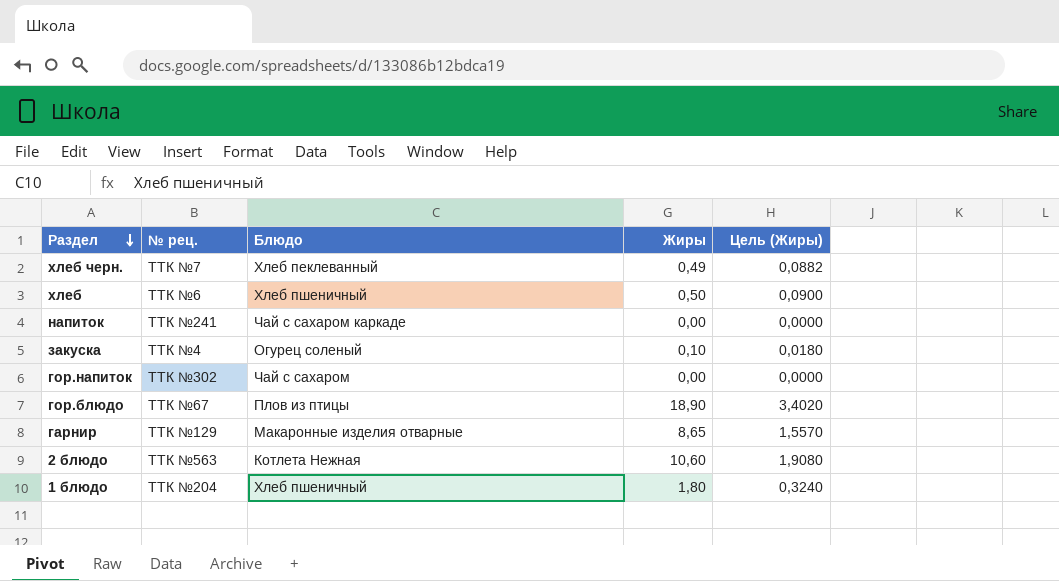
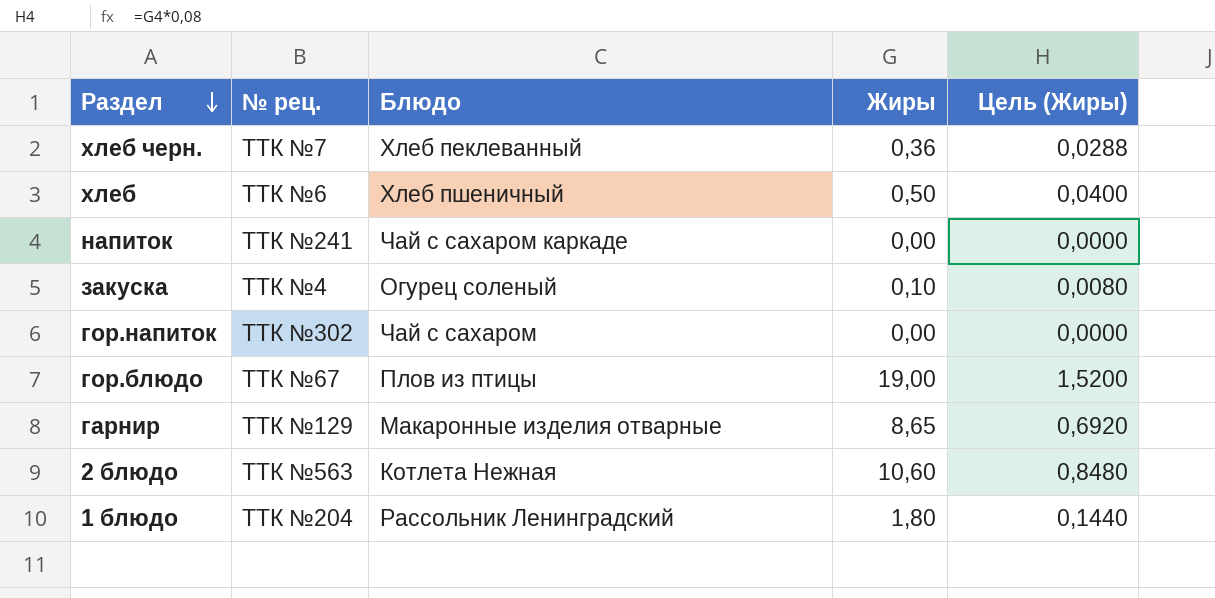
column Цель (Жиры) | formula: [Жиры] * 0,18 -> [Жиры] * 0,08
хлеб черн. | Жиры: 0,49 -> 0,36
гор.блюдо | Жиры: 18,90 -> 19,00
1 блюдо | Блюдо: Хлеб пшеничный -> Рассольник Ленинградский

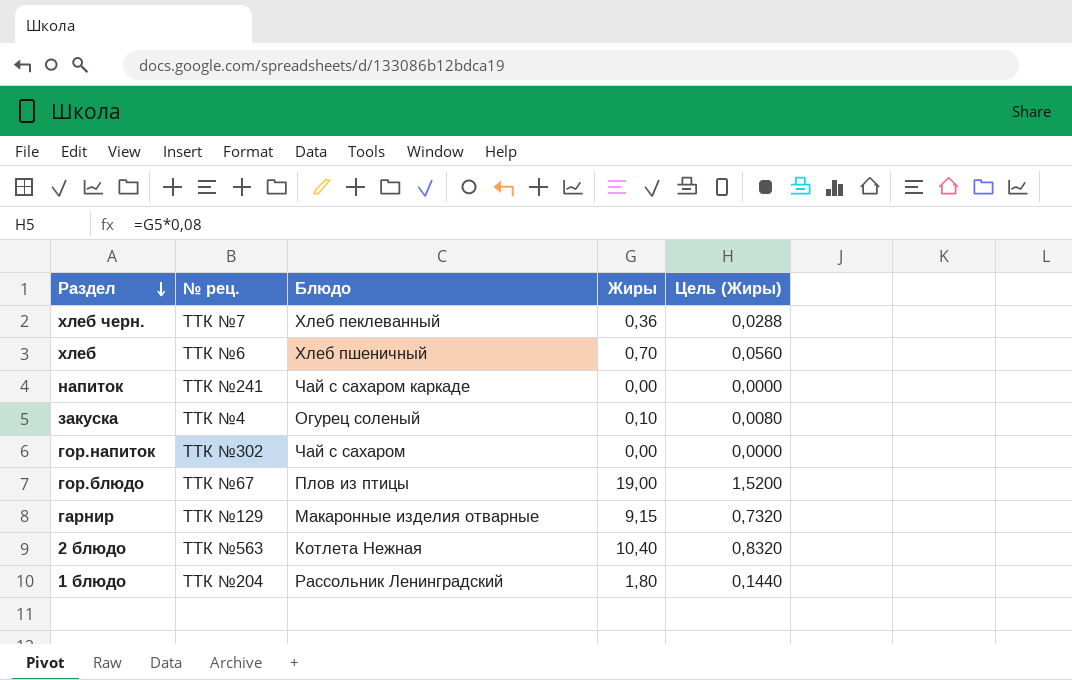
хлеб | Жиры: 0,50 -> 0,70
хлеб | Цель (Жиры): 0,0400 -> 0,0560
гарнир | Жиры: 8,65 -> 9,15
гарнир | Цель (Жиры): 0,6920 -> 0,7320
2 блюдо | Жиры: 10,60 -> 10,40
2 блюдо | Цель (Жиры): 0,8480 -> 0,8320

